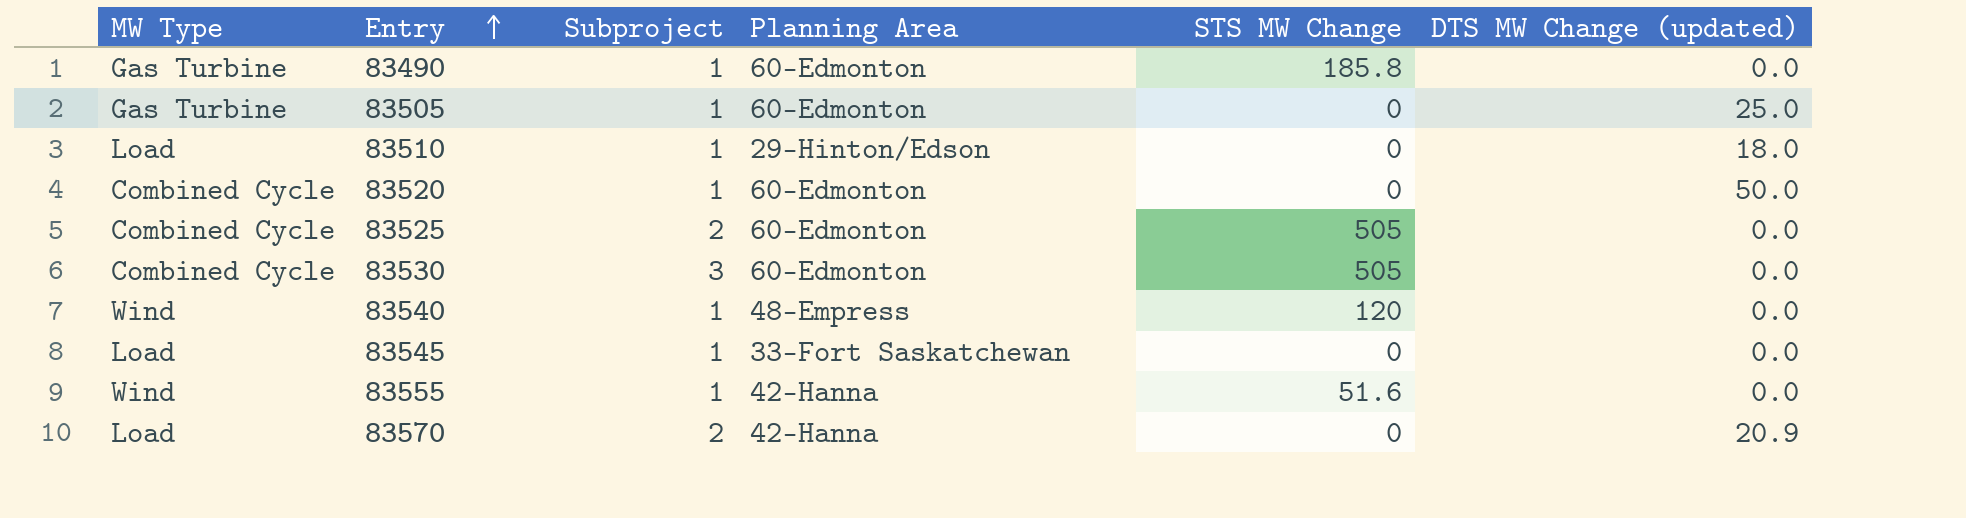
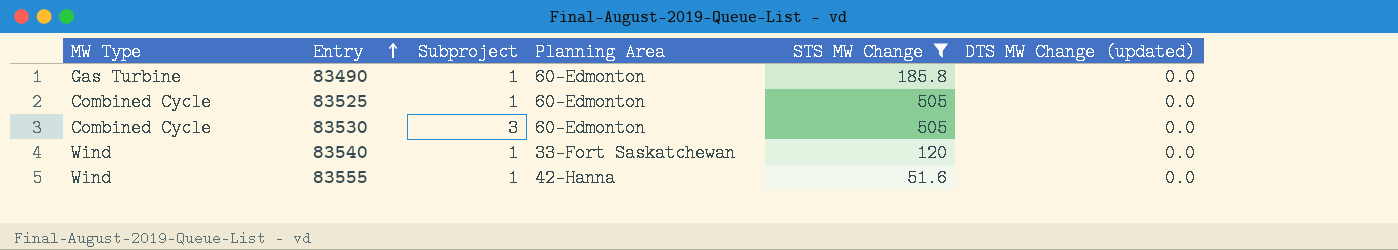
filter: none -> STS MW Change != 0
83525 | Subproject: 2 -> 1
83540 | Planning Area: 48-Empress -> 33-Fort Saskatchewan

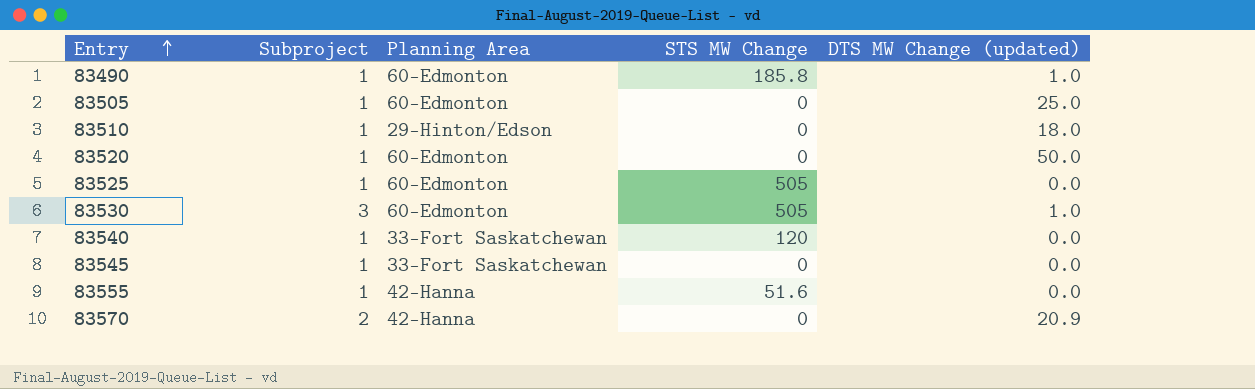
filter: STS MW Change != 0 -> none
column MW Type | position: 1 -> none
83490 | DTS MW Change (updated): 0.0 -> 1.0
83530 | DTS MW Change (updated): 0.0 -> 1.0

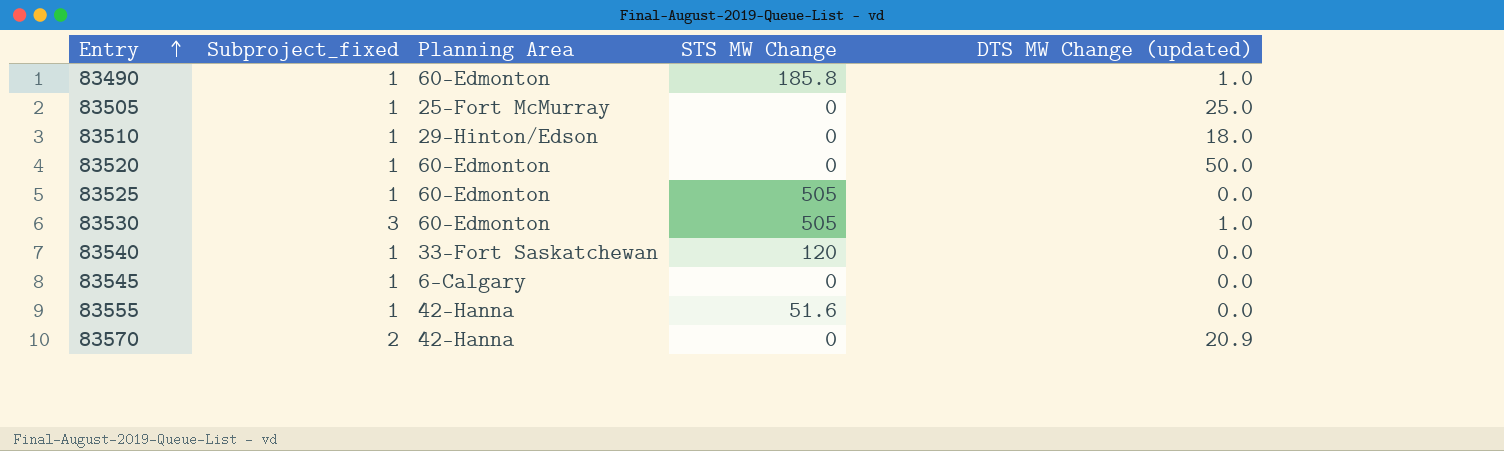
column name: Subproject -> Subproject_fixed
83505 | Planning Area: 60-Edmonton -> 25-Fort McMurray
83545 | Planning Area: 33-Fort Saskatchewan -> 6-Calgary

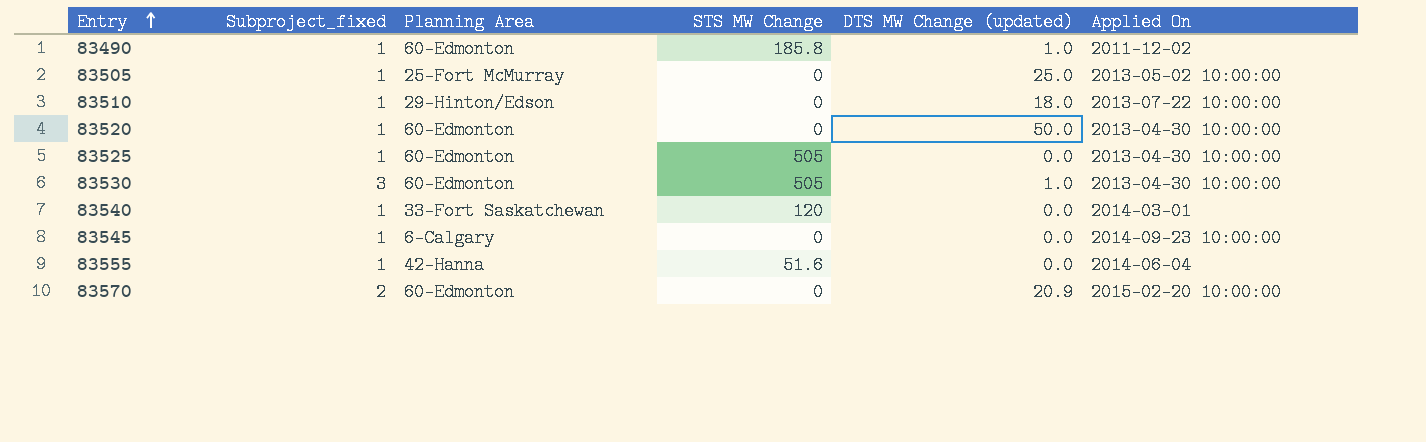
column Applied On | position: none -> 6
83570 | Planning Area: 42-Hanna -> 60-Edmonton

